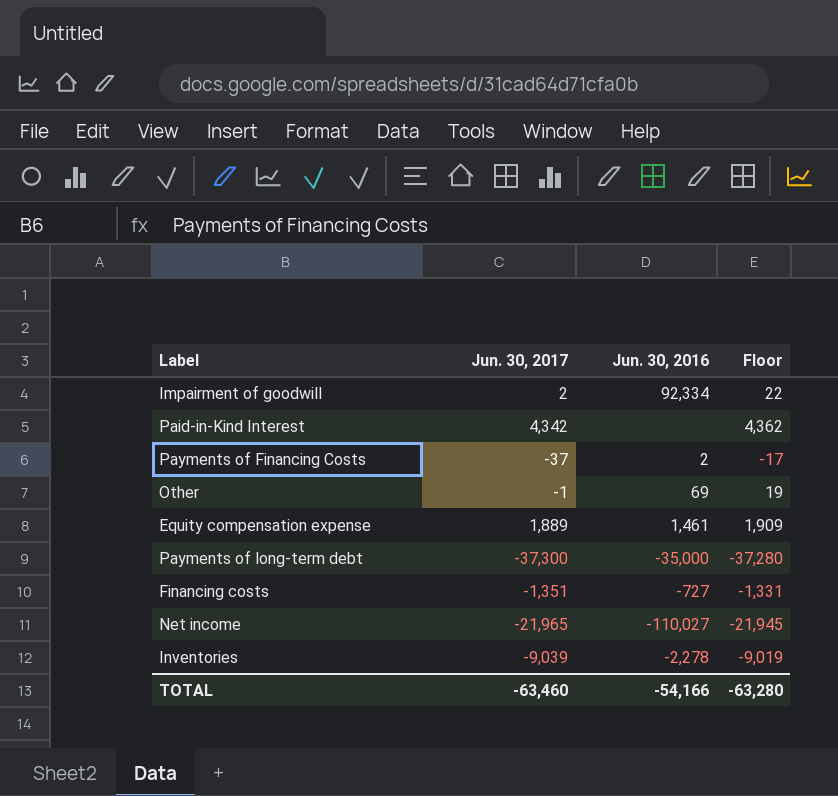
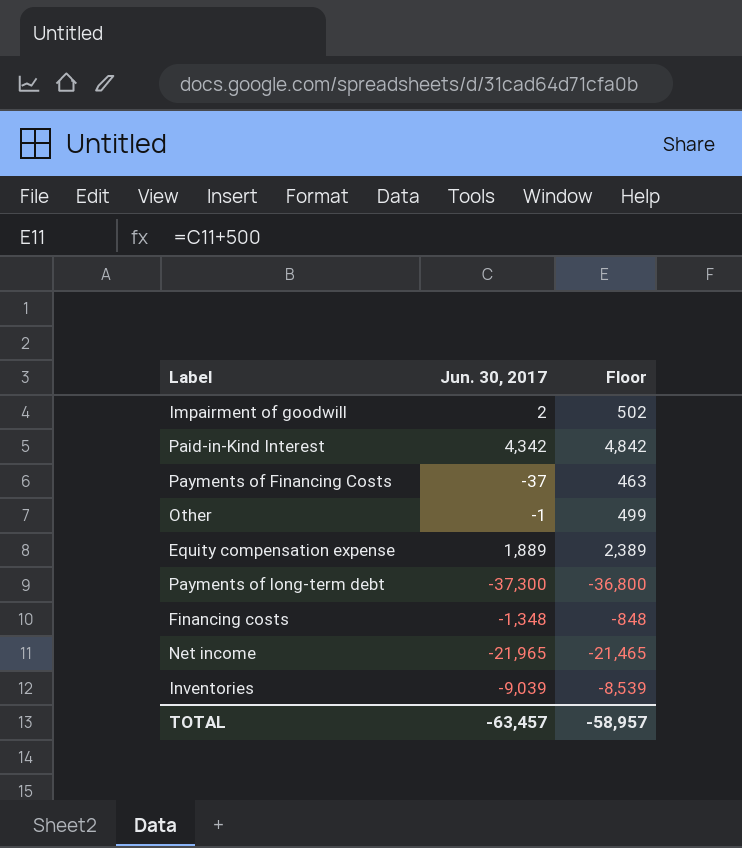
column Jun. 30, 2016 | position: 3 -> none
column Floor | formula: [Jun. 30, 2017] + 20 -> [Jun. 30, 2017] + 500
Financing costs | Jun. 30, 2017: -1,351 -> -1,348
TOTAL | Jun. 30, 2017: -63,460 -> -63,457
TOTAL | Floor: -63,280 -> -58,957

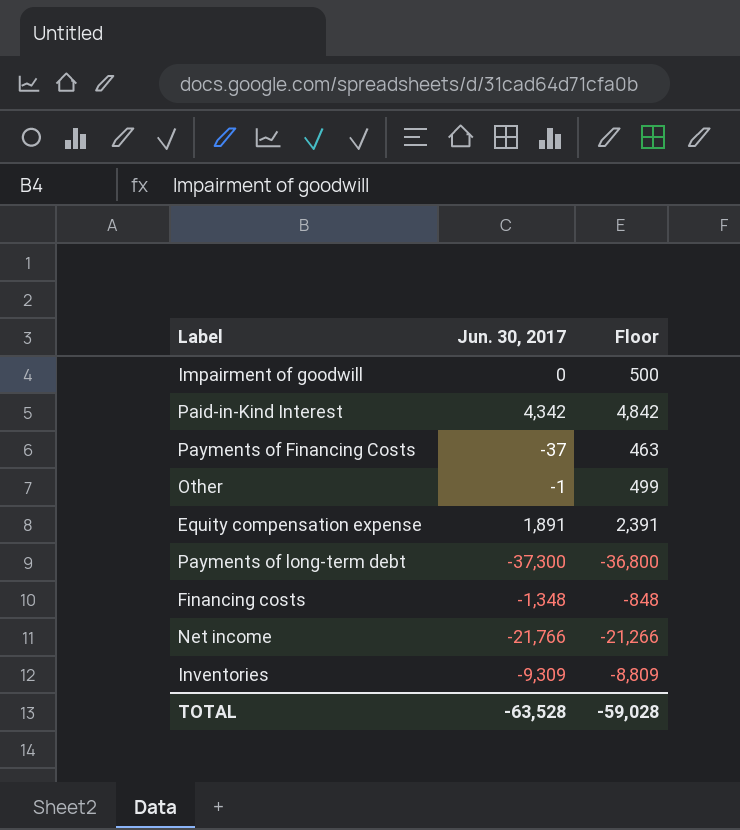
Impairment of goodwill | Jun. 30, 2017: 2 -> 0
Impairment of goodwill | Floor: 502 -> 500
Equity compensation expense | Jun. 30, 2017: 1,889 -> 1,891
Equity compensation expense | Floor: 2,389 -> 2,391
Net income | Jun. 30, 2017: -21,965 -> -21,766
Net income | Floor: -21,465 -> -21,266
Inventories | Jun. 30, 2017: -9,039 -> -9,309
Inventories | Floor: -8,539 -> -8,809
TOTAL | Jun. 30, 2017: -63,457 -> -63,528
TOTAL | Floor: -58,957 -> -59,028

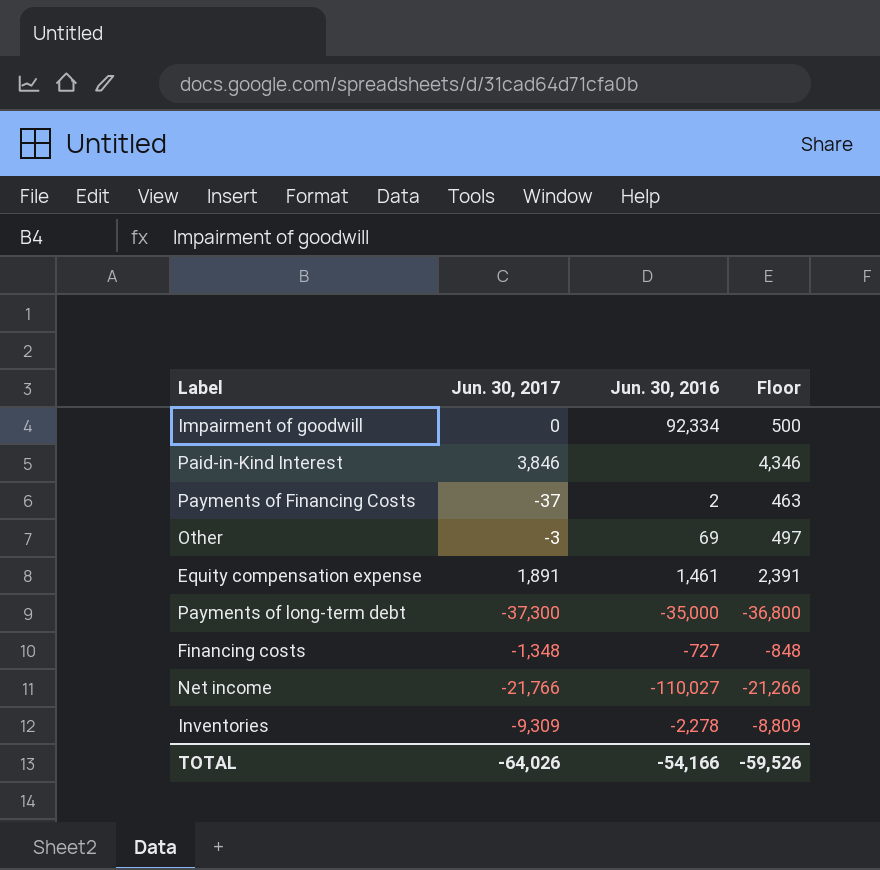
column Jun. 30, 2016 | position: none -> 3
Paid-in-Kind Interest | Jun. 30, 2017: 4,342 -> 3,846
Paid-in-Kind Interest | Floor: 4,842 -> 4,346
Other | Jun. 30, 2017: -1 -> -3
Other | Floor: 499 -> 497
TOTAL | Jun. 30, 2017: -63,528 -> -64,026
TOTAL | Floor: -59,028 -> -59,526

